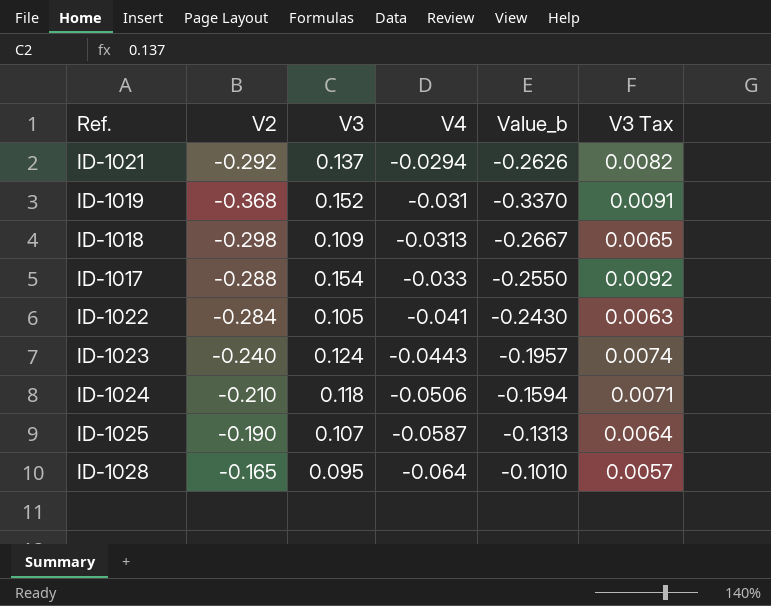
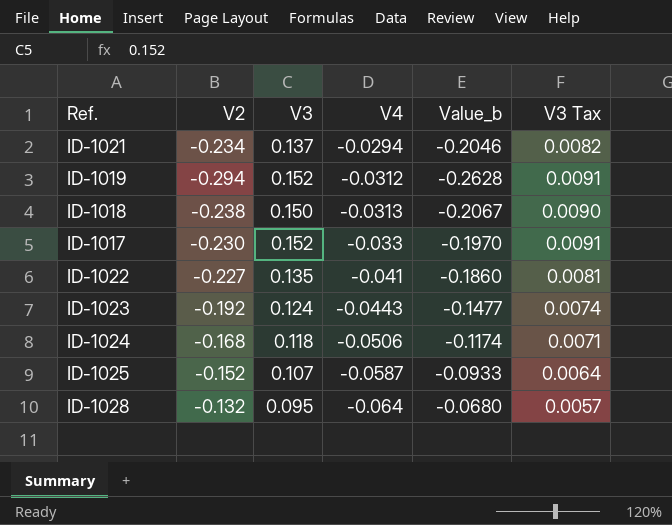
ID-1021 | V2: -0.292 -> -0.234
ID-1021 | Value_b: -0.2626 -> -0.2046
ID-1019 | V2: -0.368 -> -0.294
ID-1019 | V4: -0.031 -> -0.0312
ID-1019 | Value_b: -0.3370 -> -0.2628
ID-1018 | V2: -0.298 -> -0.238
ID-1018 | V3: 0.109 -> 0.150
ID-1018 | Value_b: -0.2667 -> -0.2067
ID-1018 | V3 Tax: 0.0065 -> 0.0090
ID-1017 | V2: -0.288 -> -0.230
ID-1017 | V3: 0.154 -> 0.152
ID-1017 | Value_b: -0.2550 -> -0.1970
ID-1017 | V3 Tax: 0.0092 -> 0.0091
ID-1022 | V2: -0.284 -> -0.227
ID-1022 | V3: 0.105 -> 0.135
ID-1022 | Value_b: -0.2430 -> -0.1860
ID-1022 | V3 Tax: 0.0063 -> 0.0081
ID-1023 | V2: -0.240 -> -0.192
ID-1023 | Value_b: -0.1957 -> -0.1477
ID-1024 | V2: -0.210 -> -0.168
ID-1024 | Value_b: -0.1594 -> -0.1174
ID-1025 | V2: -0.190 -> -0.152
ID-1025 | Value_b: -0.1313 -> -0.0933
ID-1028 | V2: -0.165 -> -0.132
ID-1028 | Value_b: -0.1010 -> -0.0680

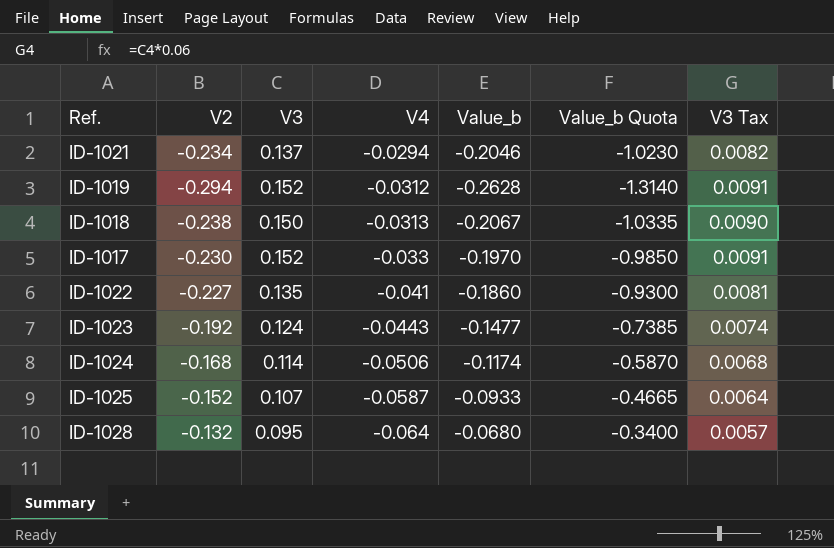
column Value_b Quota | formula: none -> [Value_b] * 5
ID-1024 | V3: 0.118 -> 0.114
ID-1024 | V3 Tax: 0.0071 -> 0.0068

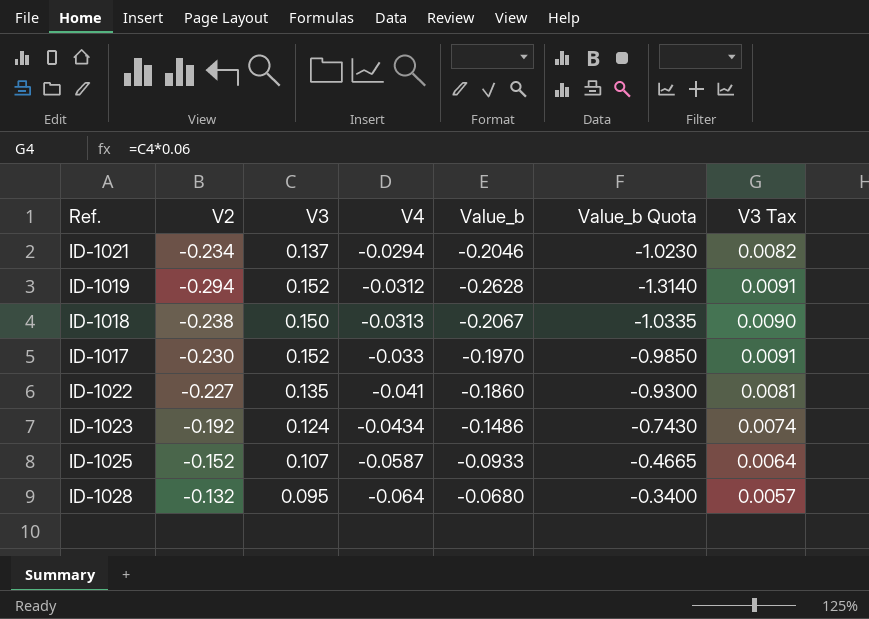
row ID-1024: -0.168 | 0.114 | -0.0506 | -0.1174 | -0.5870 | 0.0068 -> none
ID-1023 | V4: -0.0443 -> -0.0434
ID-1023 | Value_b: -0.1477 -> -0.1486
ID-1023 | Value_b Quota: -0.7385 -> -0.7430

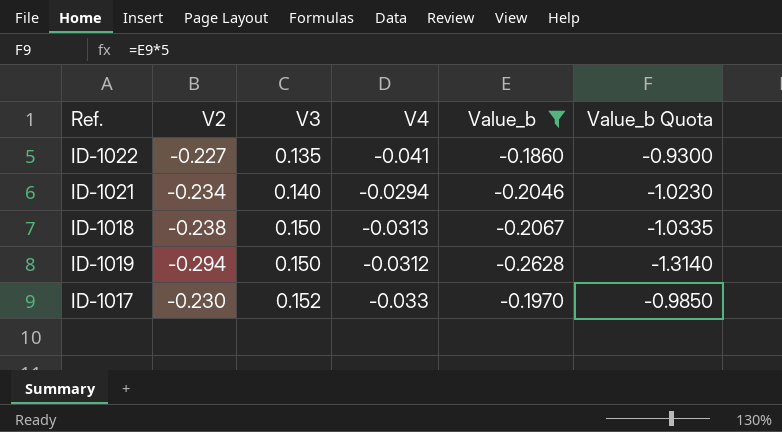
filter: none -> Value_b <= -0.1860
row order: V4 descending -> V3 ascending
column V3 Tax | formula: [V3] * 0.06 -> none
ID-1021 | V3: 0.137 -> 0.140
ID-1019 | V3: 0.152 -> 0.150

